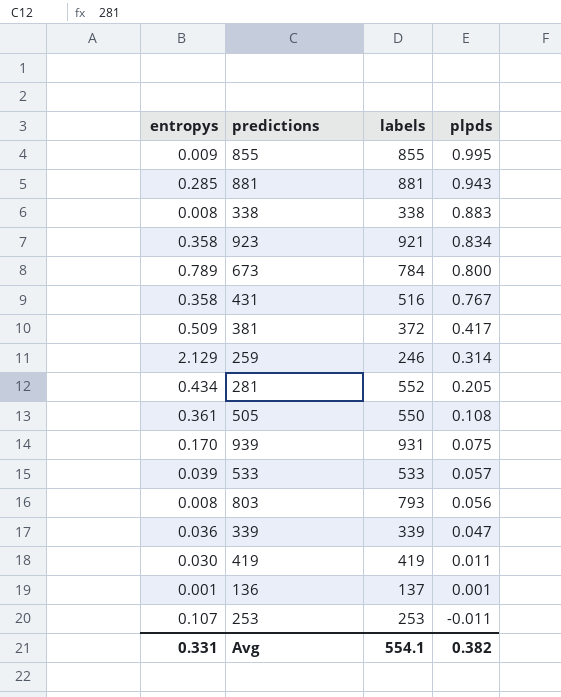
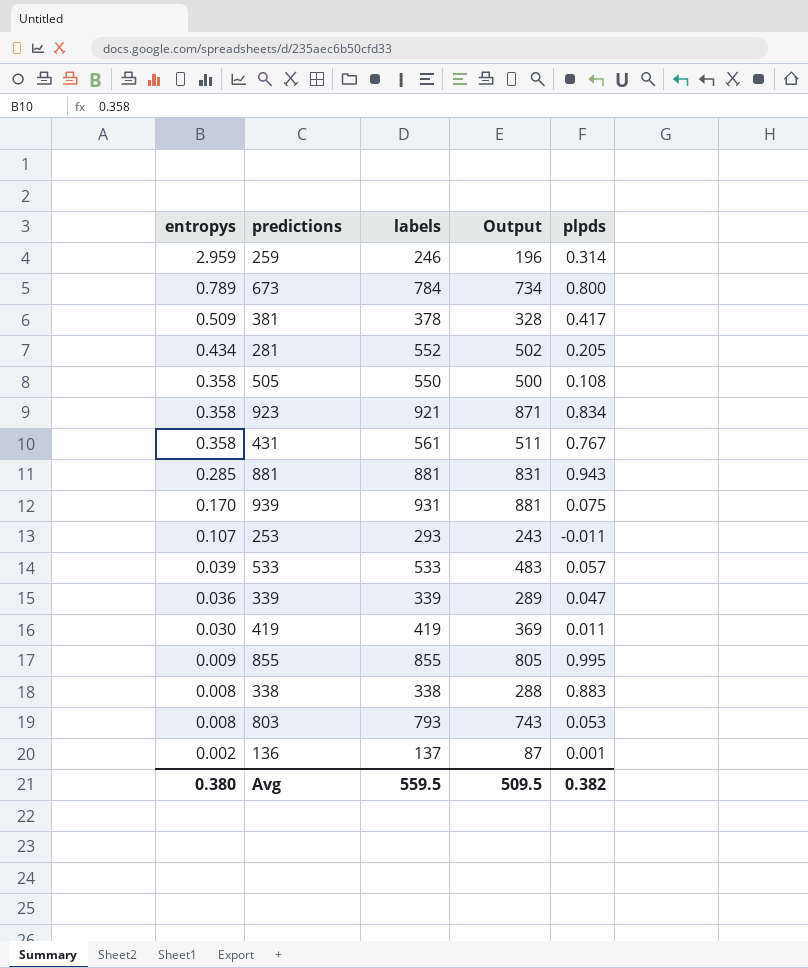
row order: plpds descending -> entropys descending
column Output | formula: none -> [labels] - 50
259 | entropys: 2.129 -> 2.959
381 | labels: 372 -> 378
505 | entropys: 0.361 -> 0.358
431 | labels: 516 -> 561
253 | labels: 253 -> 293
803 | plpds: 0.056 -> 0.053
136 | entropys: 0.001 -> 0.002
Avg | entropys: 0.331 -> 0.380
Avg | labels: 554.1 -> 559.5

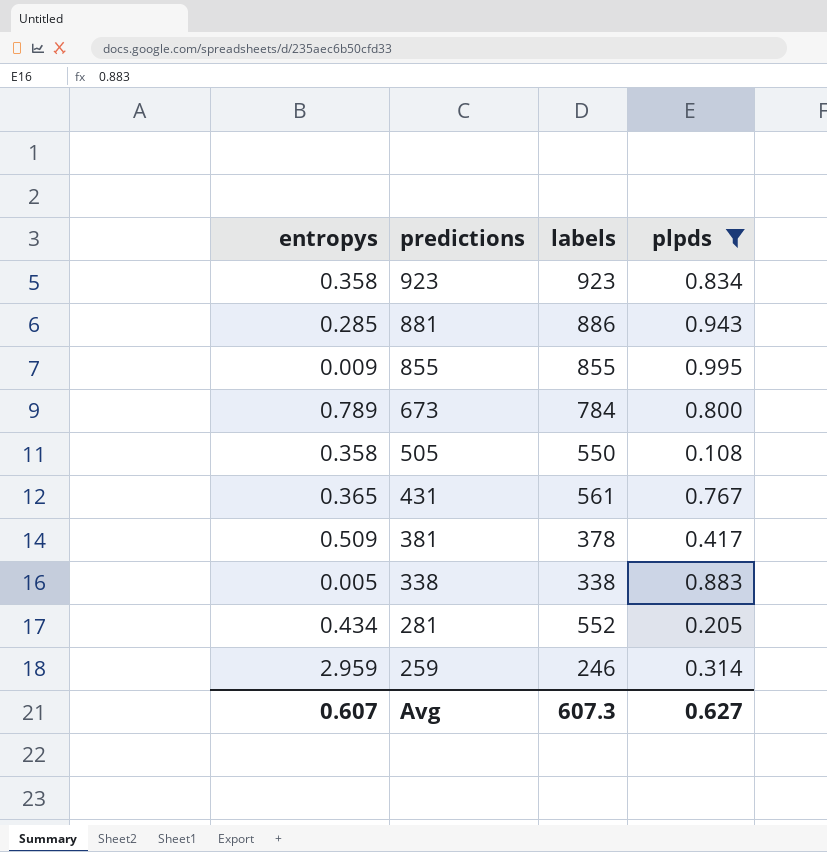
filter: none -> plpds >= 0.108
row order: entropys descending -> predictions descending
column Output | formula: [labels] - 50 -> none
923 | labels: 921 -> 923
881 | labels: 881 -> 886
431 | entropys: 0.358 -> 0.365
338 | entropys: 0.008 -> 0.005
Avg | entropys: 0.380 -> 0.607
Avg | labels: 559.5 -> 607.3
Avg | plpds: 0.382 -> 0.627

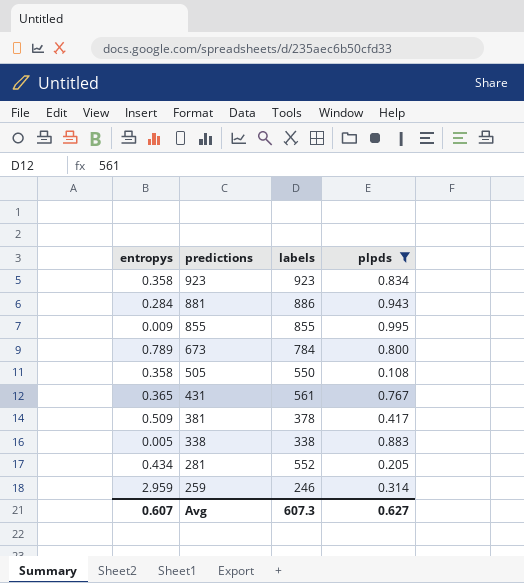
881 | entropys: 0.285 -> 0.284

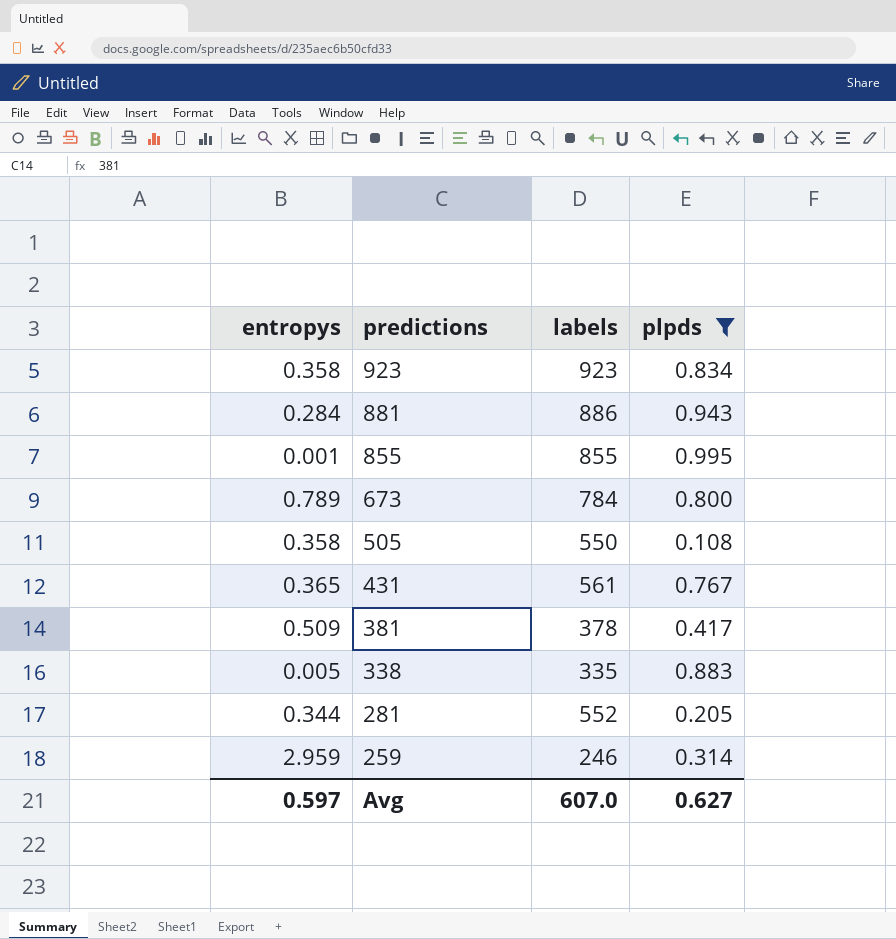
855 | entropys: 0.009 -> 0.001
338 | labels: 338 -> 335
281 | entropys: 0.434 -> 0.344
Avg | entropys: 0.607 -> 0.597
Avg | labels: 607.3 -> 607.0

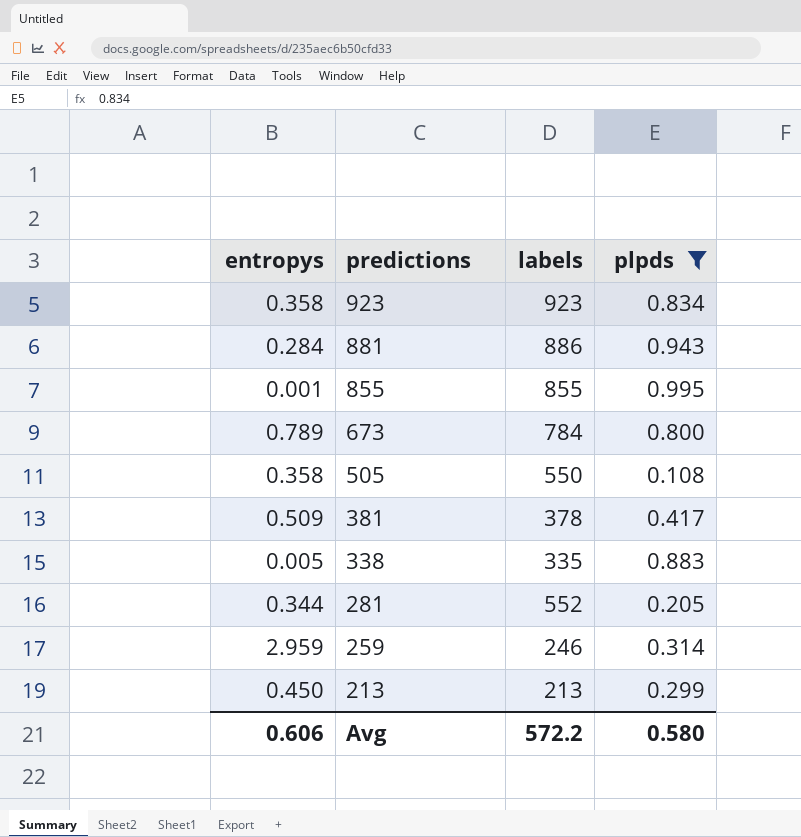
row 431: 0.365 | 561 | 0.767 -> none
row 213: none -> 0.450 | 213 | 0.299
Avg | entropys: 0.597 -> 0.606
Avg | labels: 607.0 -> 572.2
Avg | plpds: 0.627 -> 0.580

